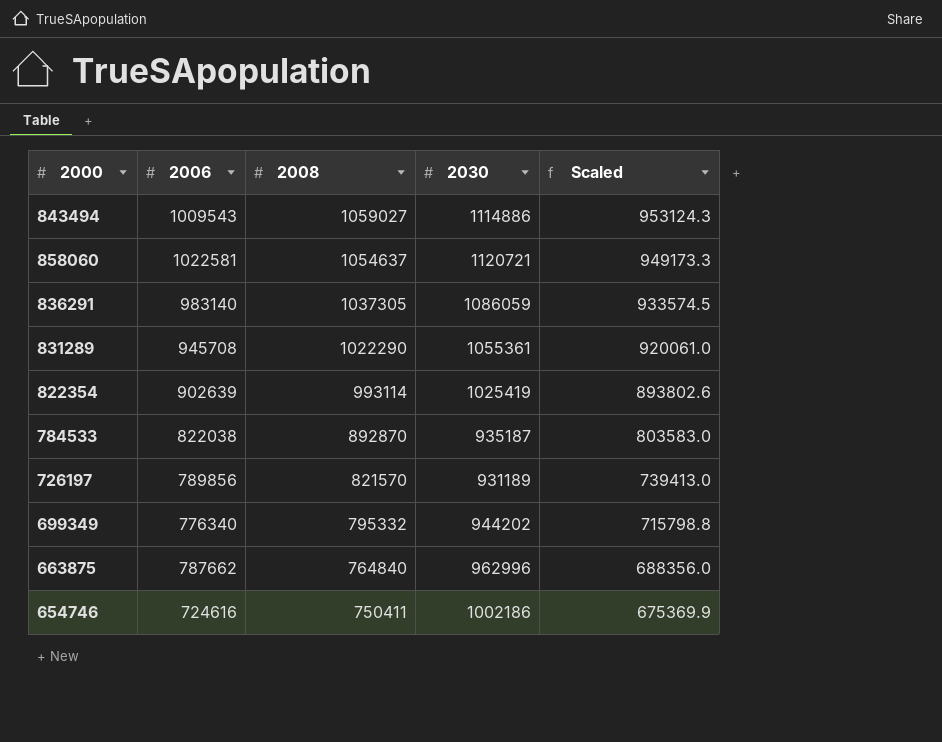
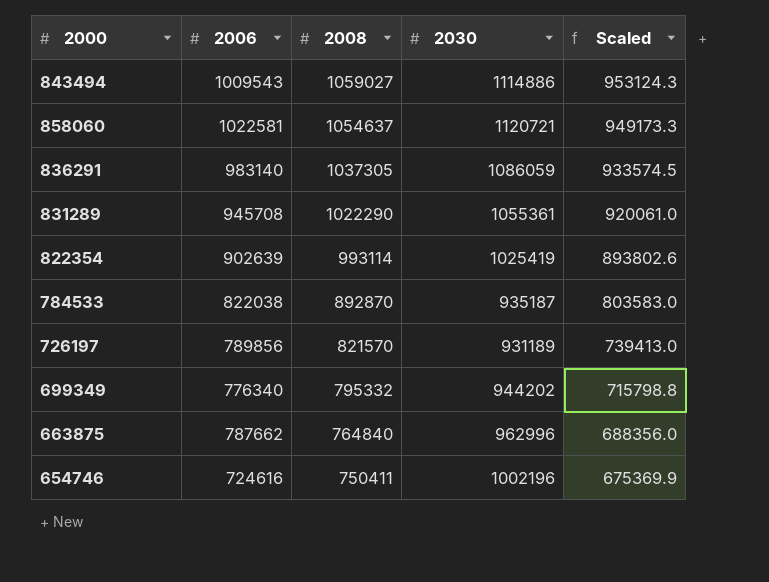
654746 | 2030: 1002186 -> 1002196

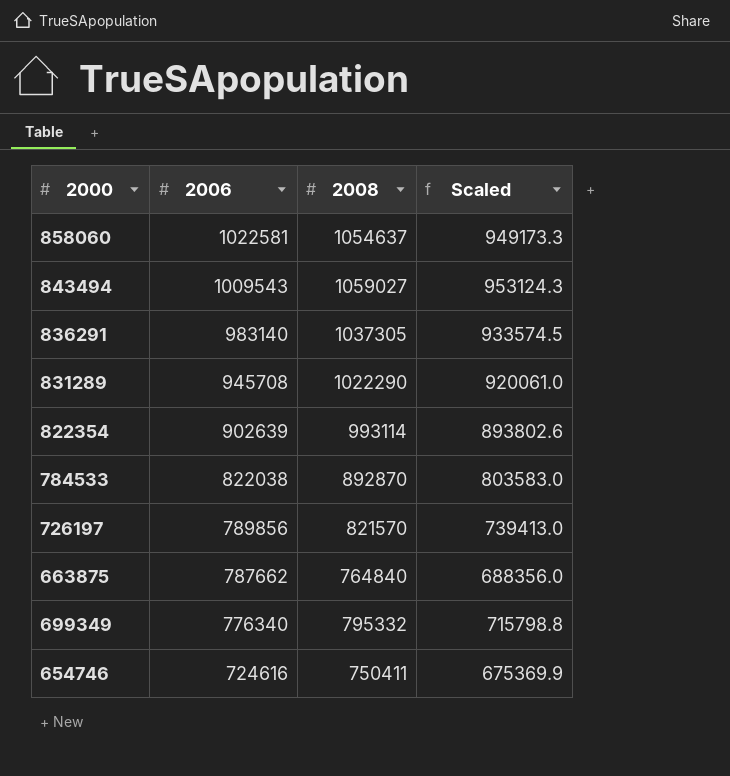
row order: 2008 descending -> 2006 descending
column 2030 | position: 4 -> none

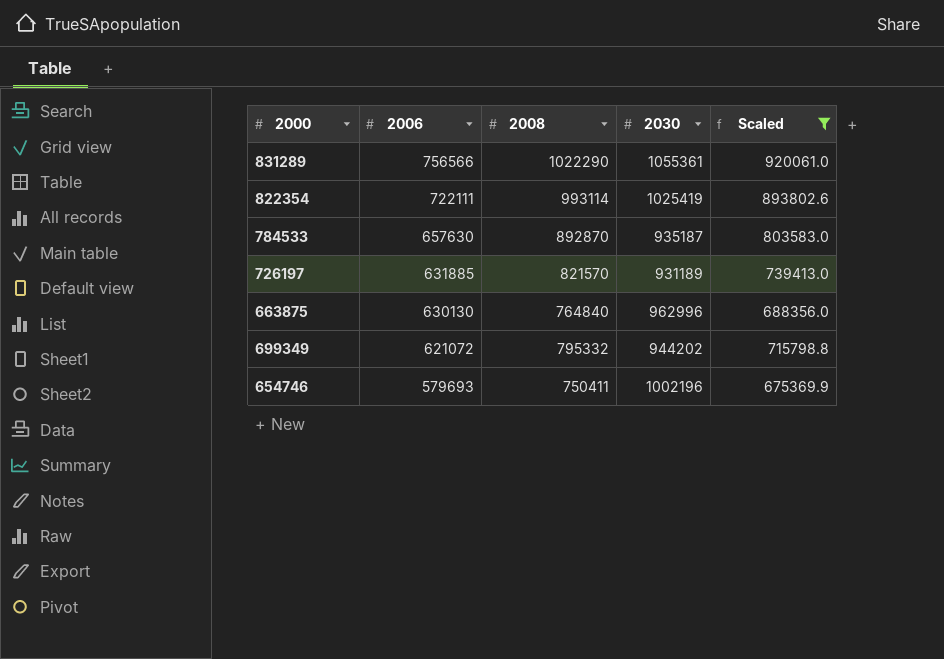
filter: none -> Scaled <= 920061.0
column 2030 | position: none -> 4
831289 | 2006: 945708 -> 756566
822354 | 2006: 902639 -> 722111
784533 | 2006: 822038 -> 657630
726197 | 2006: 789856 -> 631885
663875 | 2006: 787662 -> 630130
699349 | 2006: 776340 -> 621072
654746 | 2006: 724616 -> 579693

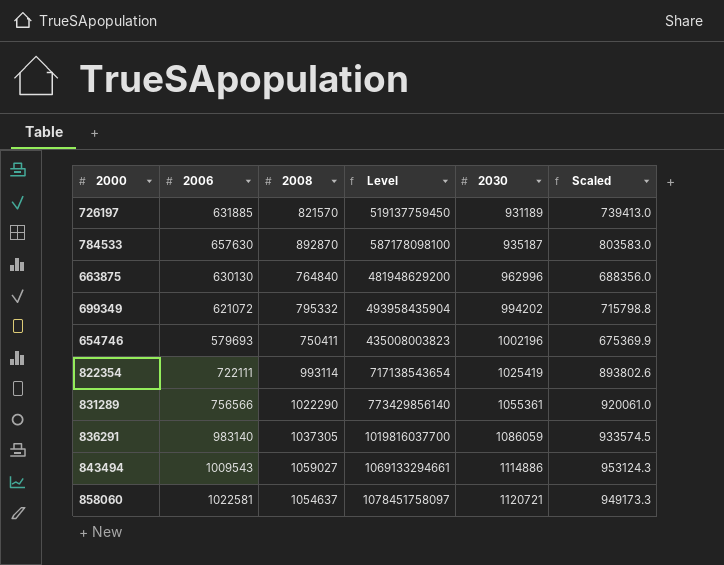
filter: Scaled <= 920061.0 -> none
row order: 2006 descending -> 2030 ascending
column Level | formula: none -> [2006] * [2008]
699349 | 2030: 944202 -> 994202

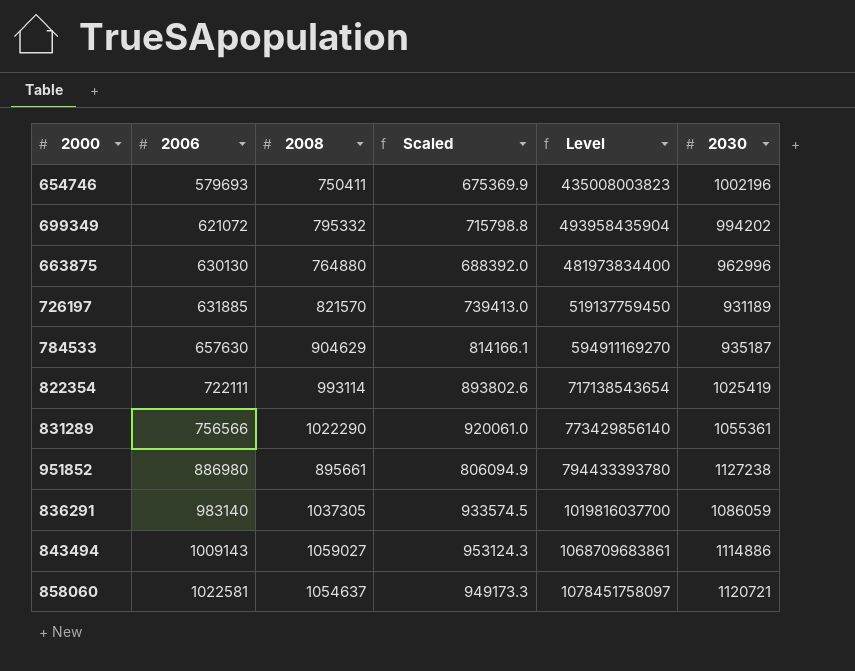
row order: 2030 ascending -> 2006 ascending
column Scaled | position: 6 -> 4
663875 | 2008: 764840 -> 764880
663875 | Scaled: 688356.0 -> 688392.0
663875 | Level: 481948629200 -> 481973834400
784533 | 2008: 892870 -> 904629
784533 | Scaled: 803583.0 -> 814166.1
784533 | Level: 587178098100 -> 594911169270
row 951852: none -> 886980 | 895661 | 806094.9 | 794433393780 | 1127238
843494 | 2006: 1009543 -> 1009143
843494 | Level: 1069133294661 -> 1068709683861

